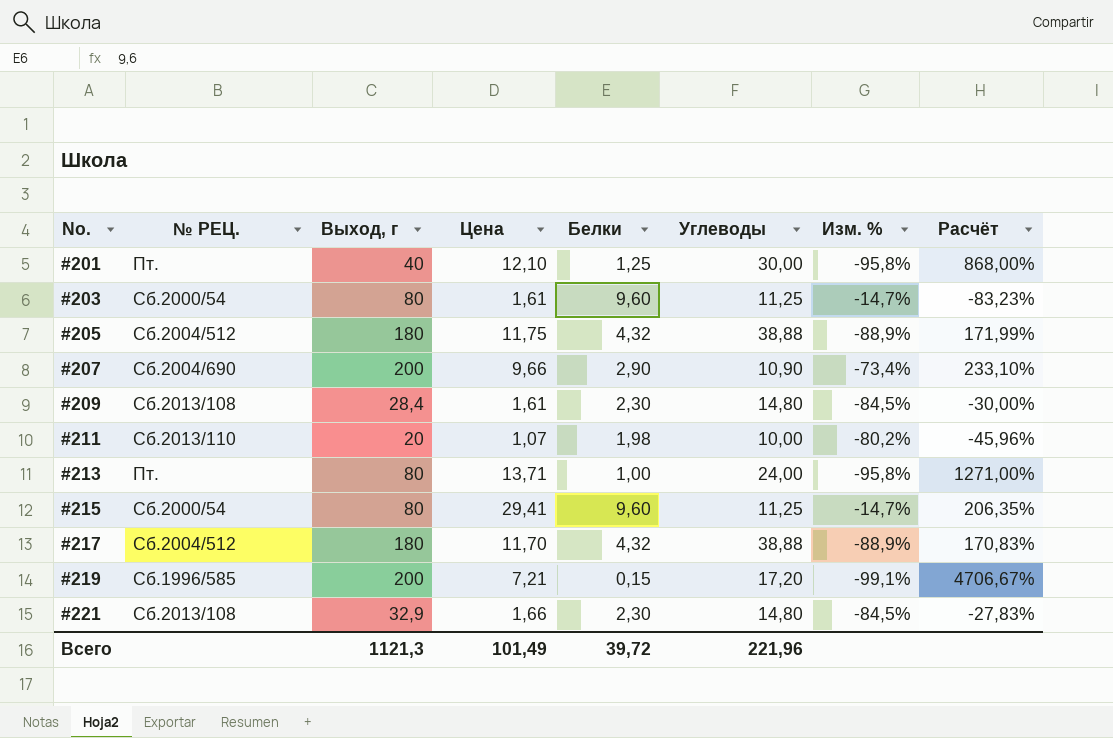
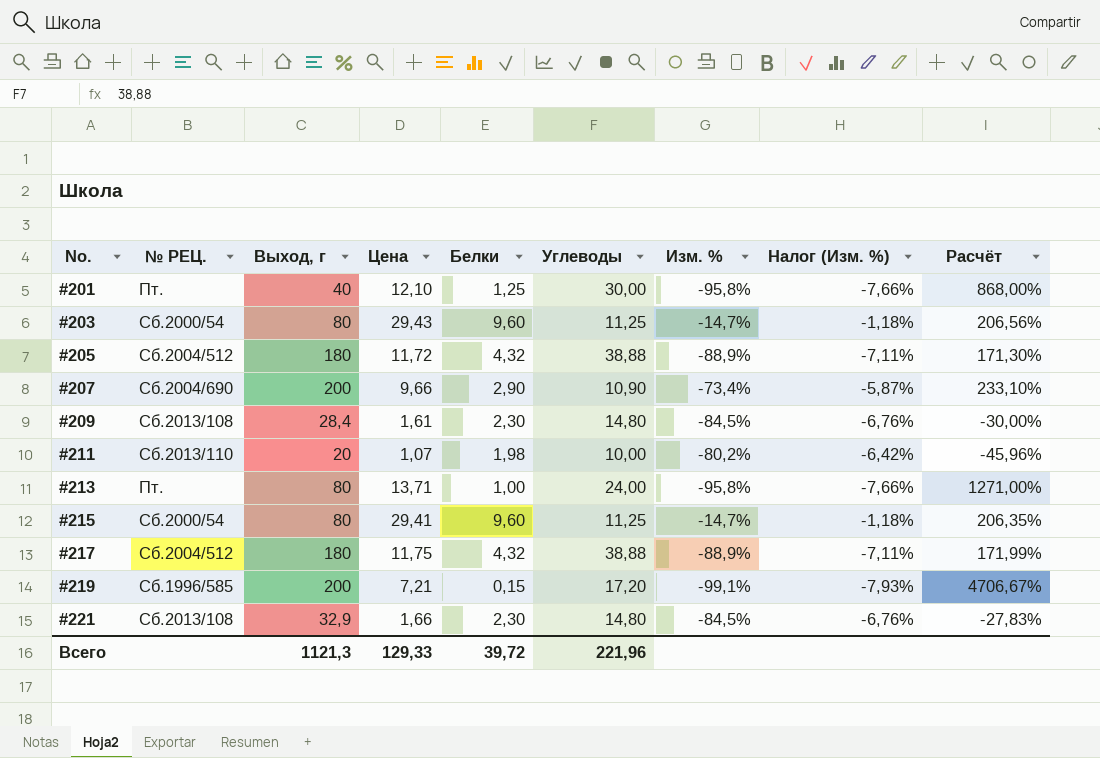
column Налог (Изм. %) | formula: none -> [Изм. %] * 0,08
#203 | Цена: 1,61 -> 29,43
#203 | Расчёт: -83,23% -> 206,56%
#205 | Цена: 11,75 -> 11,72
#205 | Расчёт: 171,99% -> 171,30%
#217 | Цена: 11,70 -> 11,75
#217 | Расчёт: 170,83% -> 171,99%
Всего | Цена: 101,49 -> 129,33

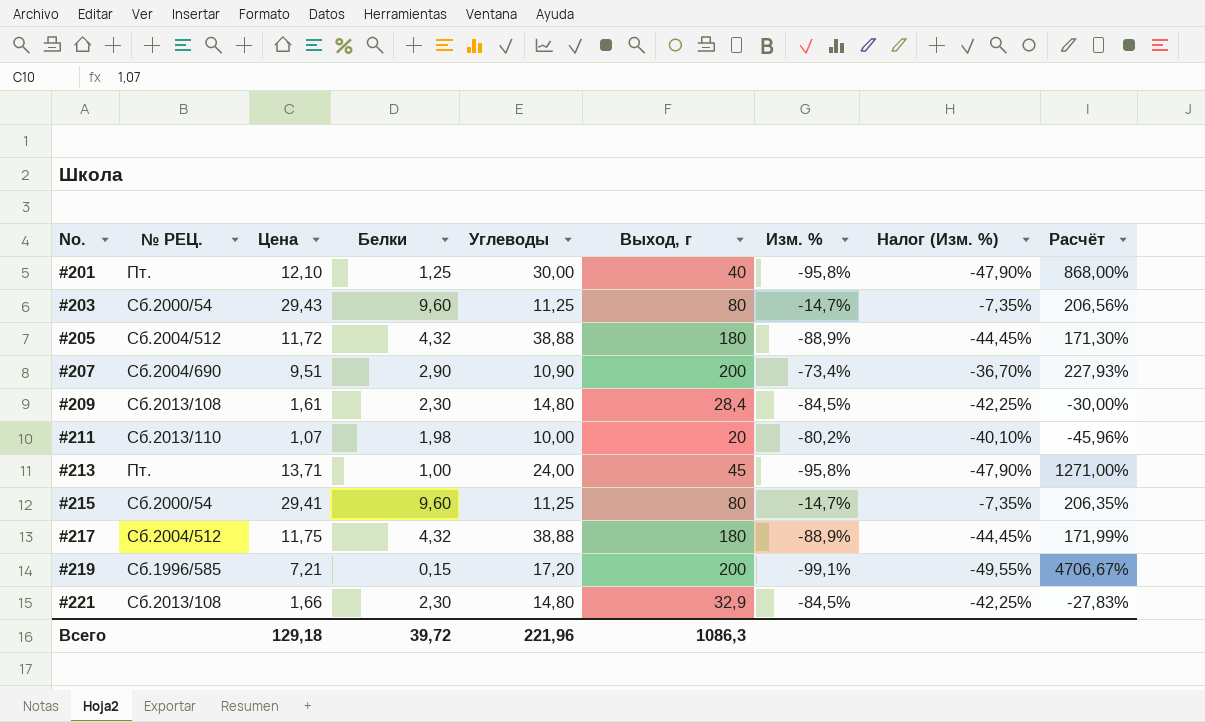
column Выход, г | position: 3 -> 6
column Налог (Изм. %) | formula: [Изм. %] * 0,08 -> [Изм. %] * 0,5
#207 | Цена: 9,66 -> 9,51
#207 | Расчёт: 233,10% -> 227,93%
#213 | Выход, г: 80 -> 45
Всего | Цена: 129,33 -> 129,18
Всего | Выход, г: 1121,3 -> 1086,3

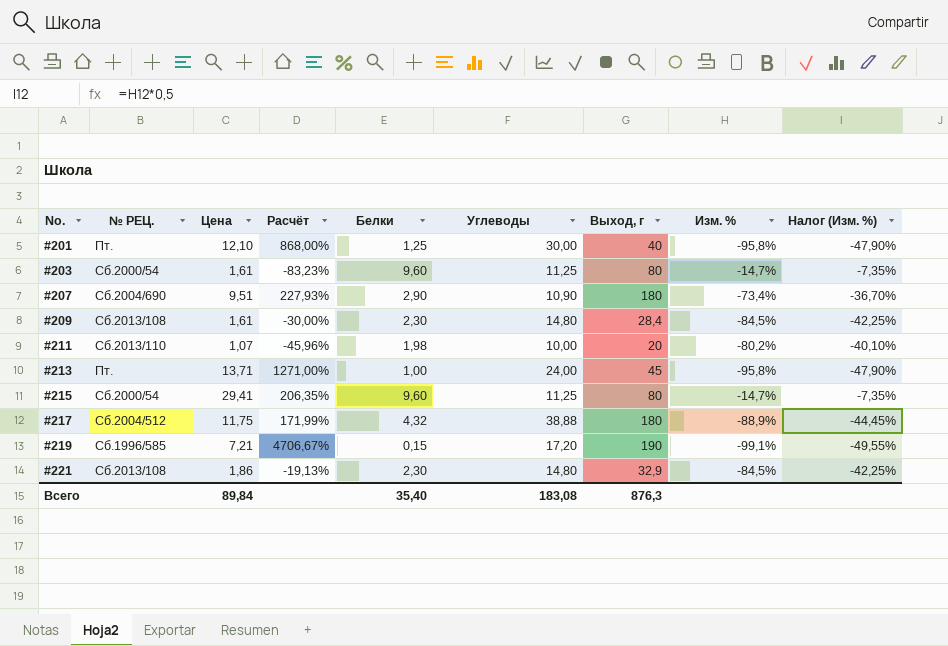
column Расчёт | position: 9 -> 4
row #205: Сб.2004/512 | 11,72 | 4,32 | 38,88 | 180 | -88,9% | -44,45% | 171,30% -> none
#203 | Цена: 29,43 -> 1,61
#203 | Расчёт: 206,56% -> -83,23%
#207 | Выход, г: 200 -> 180
#219 | Выход, г: 200 -> 190
#221 | Цена: 1,66 -> 1,86
#221 | Расчёт: -27,83% -> -19,13%
Всего | Цена: 129,18 -> 89,84
Всего | Белки: 39,72 -> 35,40
Всего | Углеводы: 221,96 -> 183,08
Всего | Выход, г: 1086,3 -> 876,3

